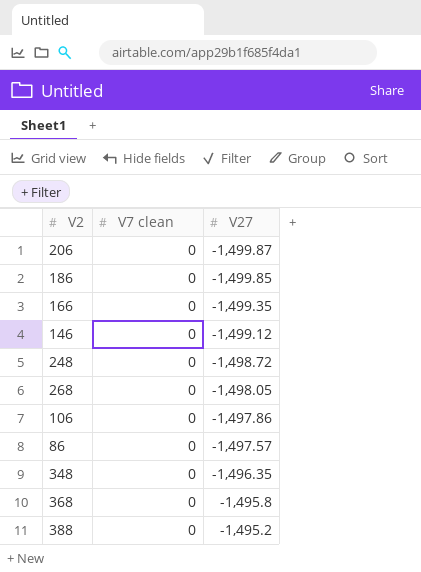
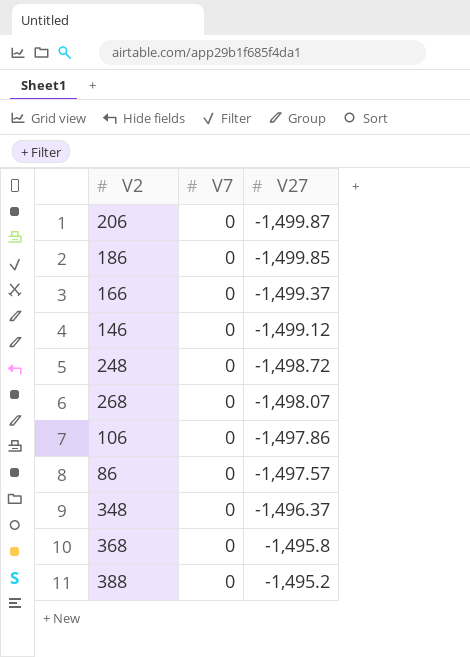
column name: V7 clean -> V7
166 | V27: -1,499.35 -> -1,499.37
268 | V27: -1,498.05 -> -1,498.07
348 | V27: -1,496.35 -> -1,496.37

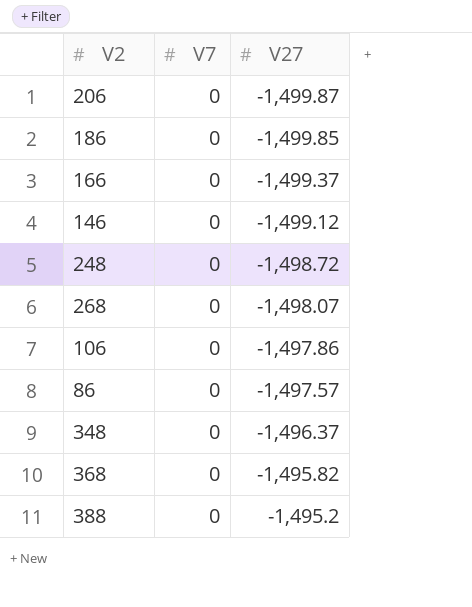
368 | V27: -1,495.8 -> -1,495.82

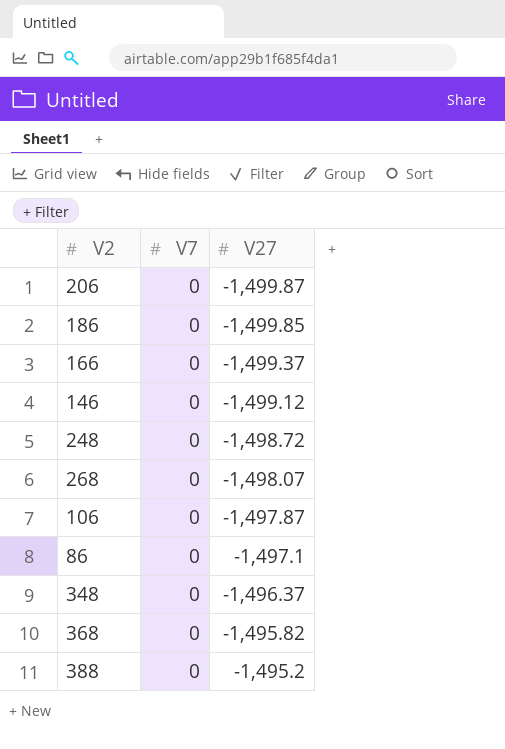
106 | V27: -1,497.86 -> -1,497.87
86 | V27: -1,497.57 -> -1,497.1

